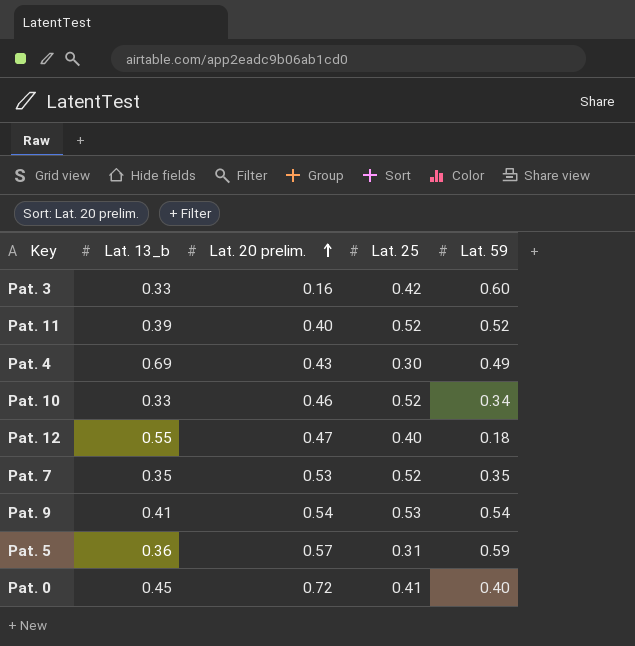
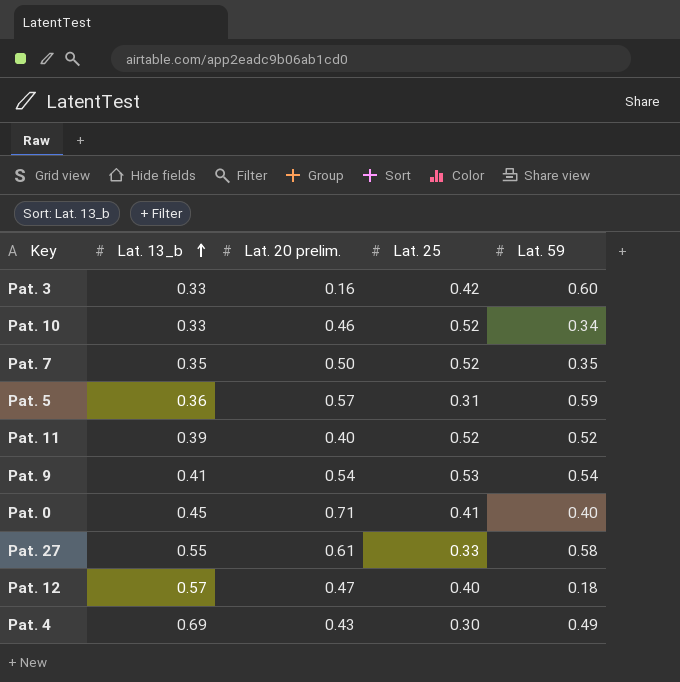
row order: Lat. 20 prelim. ascending -> Lat. 13_b ascending
Pat. 7 | Lat. 20 prelim.: 0.53 -> 0.50
Pat. 0 | Lat. 20 prelim.: 0.72 -> 0.71
row Pat. 27: none -> 0.55 | 0.61 | 0.33 | 0.58
Pat. 12 | Lat. 13_b: 0.55 -> 0.57

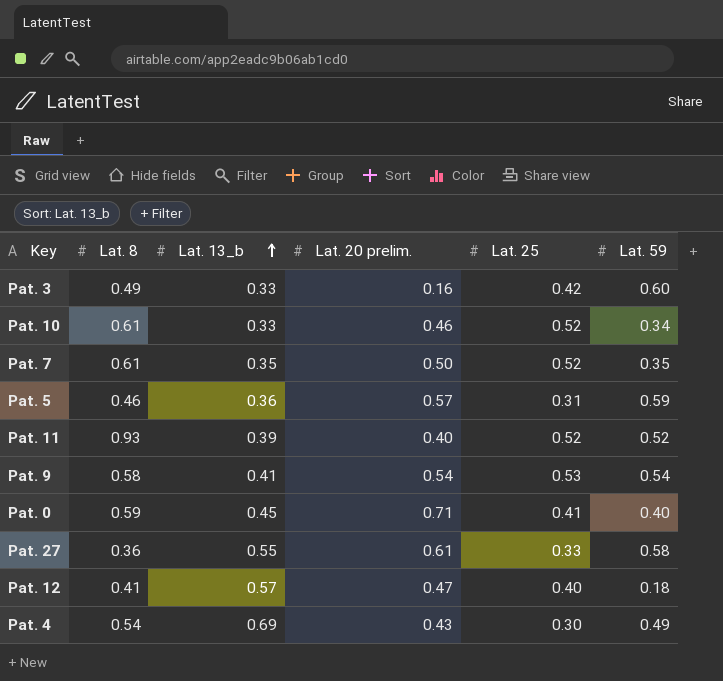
column Lat. 8 | position: none -> 2

